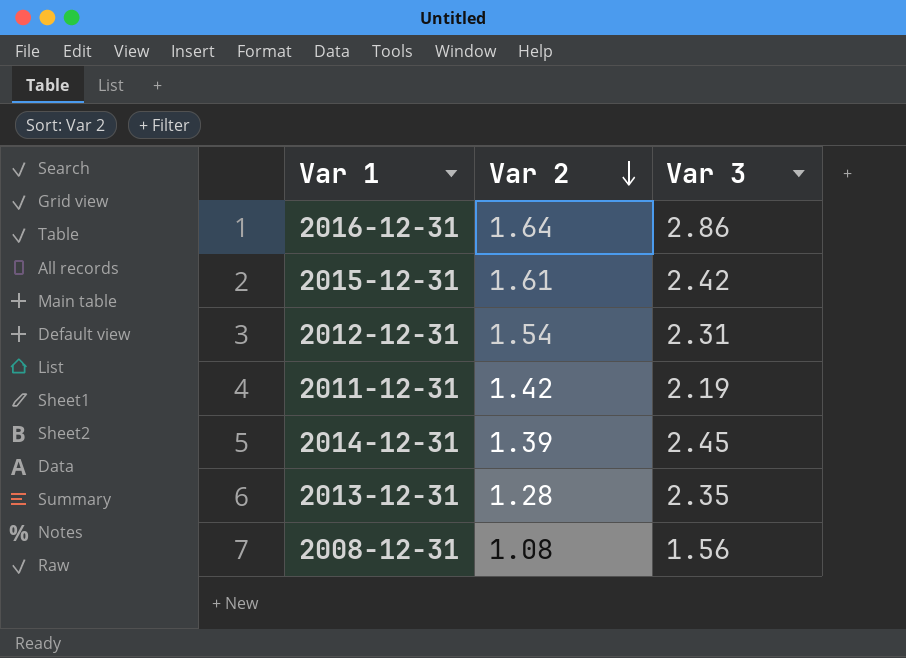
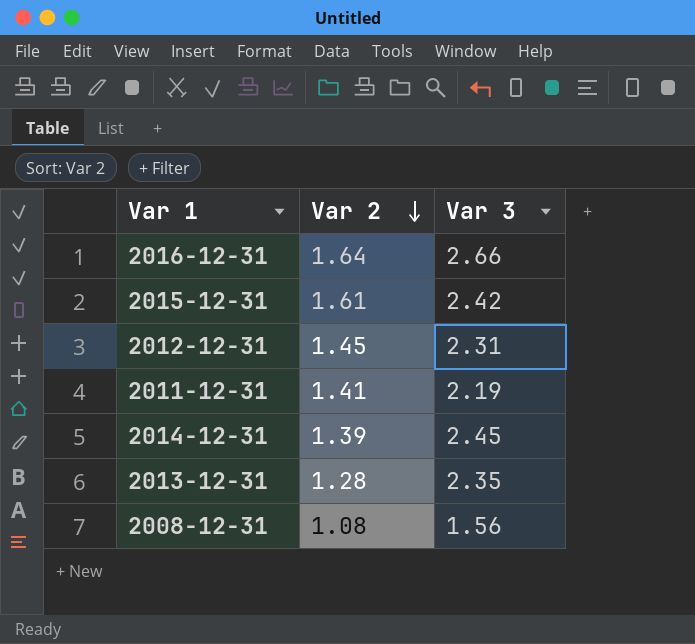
2016-12-31 | Var 3: 2.86 -> 2.66
2012-12-31 | Var 2: 1.54 -> 1.45
2011-12-31 | Var 2: 1.42 -> 1.41

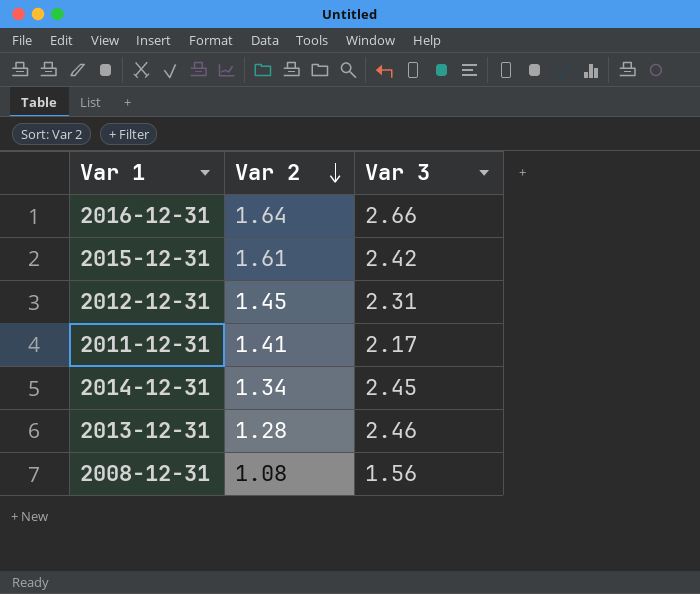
2011-12-31 | Var 3: 2.19 -> 2.17
2014-12-31 | Var 2: 1.39 -> 1.34
2013-12-31 | Var 3: 2.35 -> 2.46

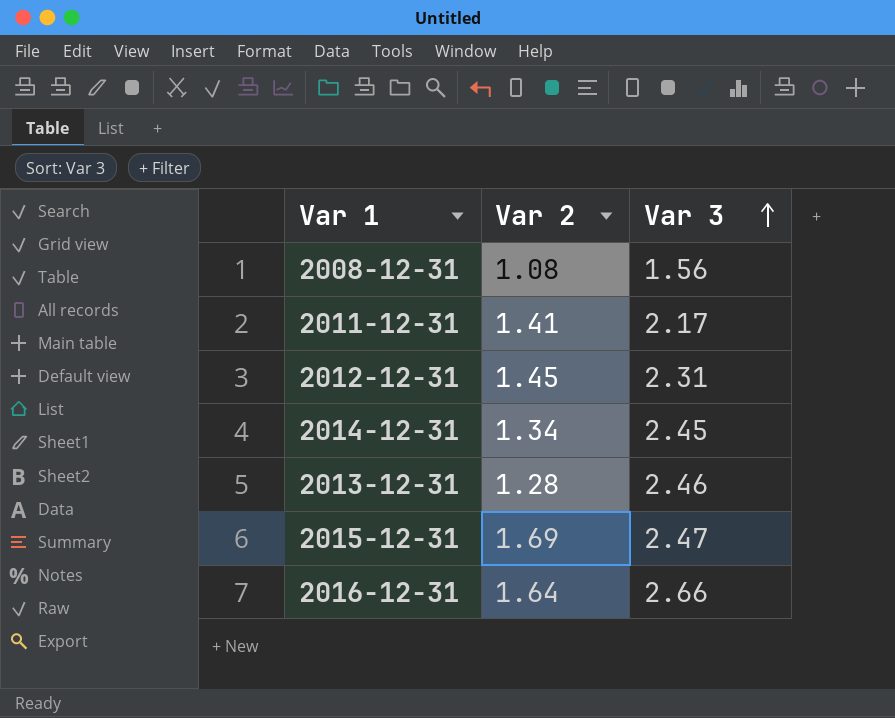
row order: Var 2 descending -> Var 3 ascending
2015-12-31 | Var 2: 1.61 -> 1.69
2015-12-31 | Var 3: 2.42 -> 2.47

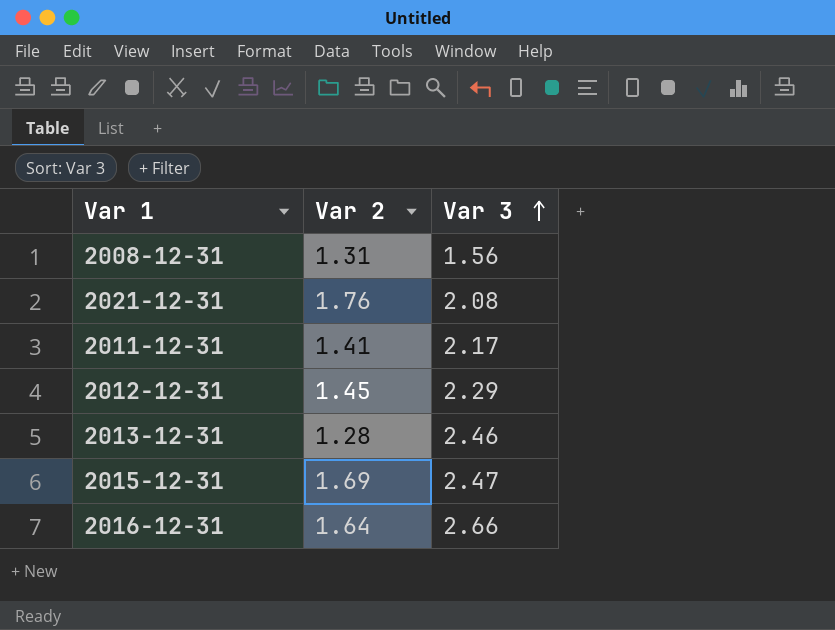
row 2014-12-31: 1.34 | 2.45 -> none
2008-12-31 | Var 2: 1.08 -> 1.31
row 2021-12-31: none -> 1.76 | 2.08
2012-12-31 | Var 3: 2.31 -> 2.29

